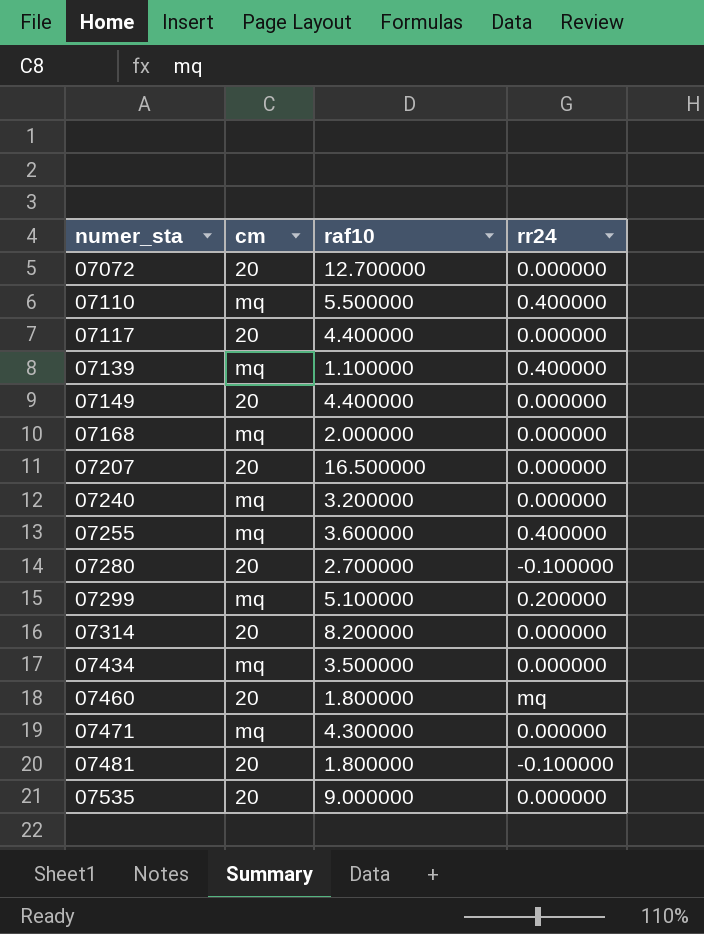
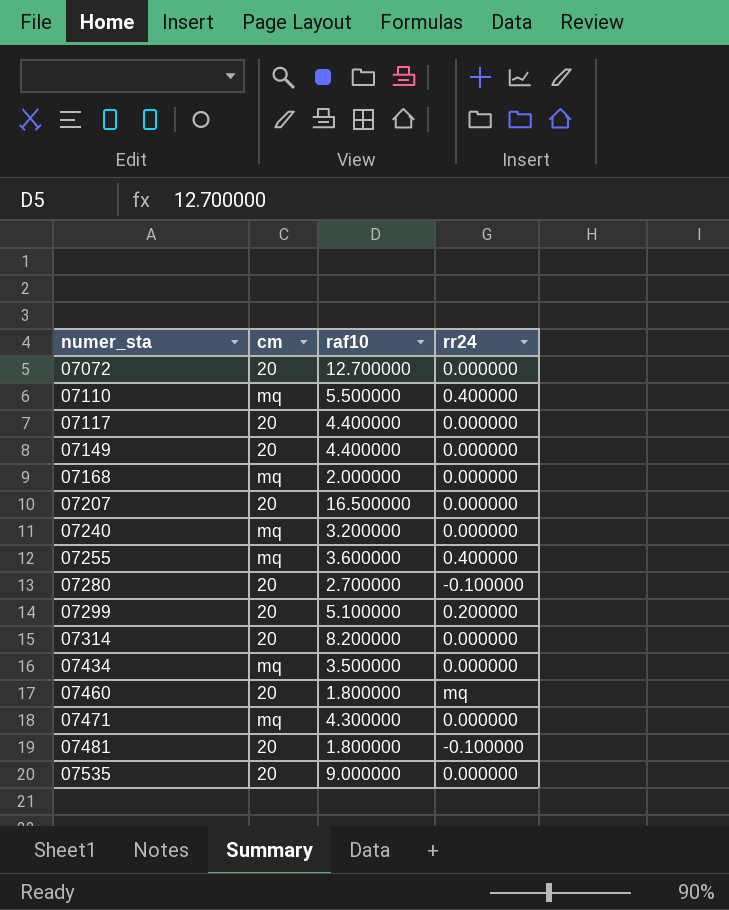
row 07139: mq | 1.100000 | 0.400000 -> none
07299 | cm: mq -> 20

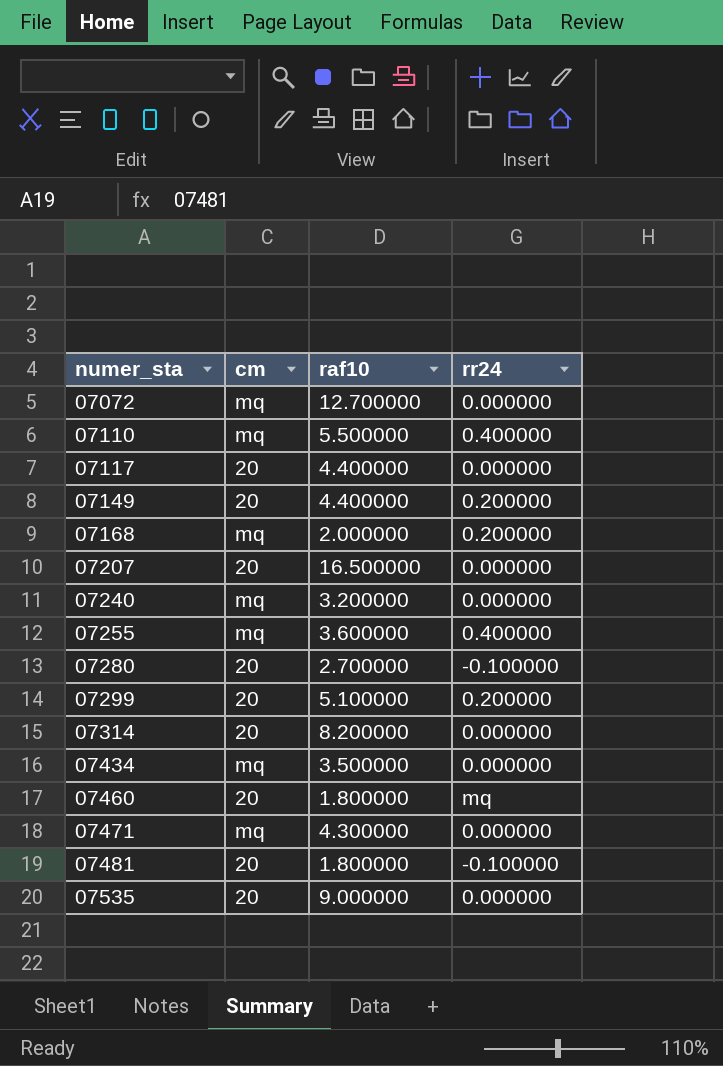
07072 | cm: 20 -> mq
07149 | rr24: 0.000000 -> 0.200000
07168 | rr24: 0.000000 -> 0.200000

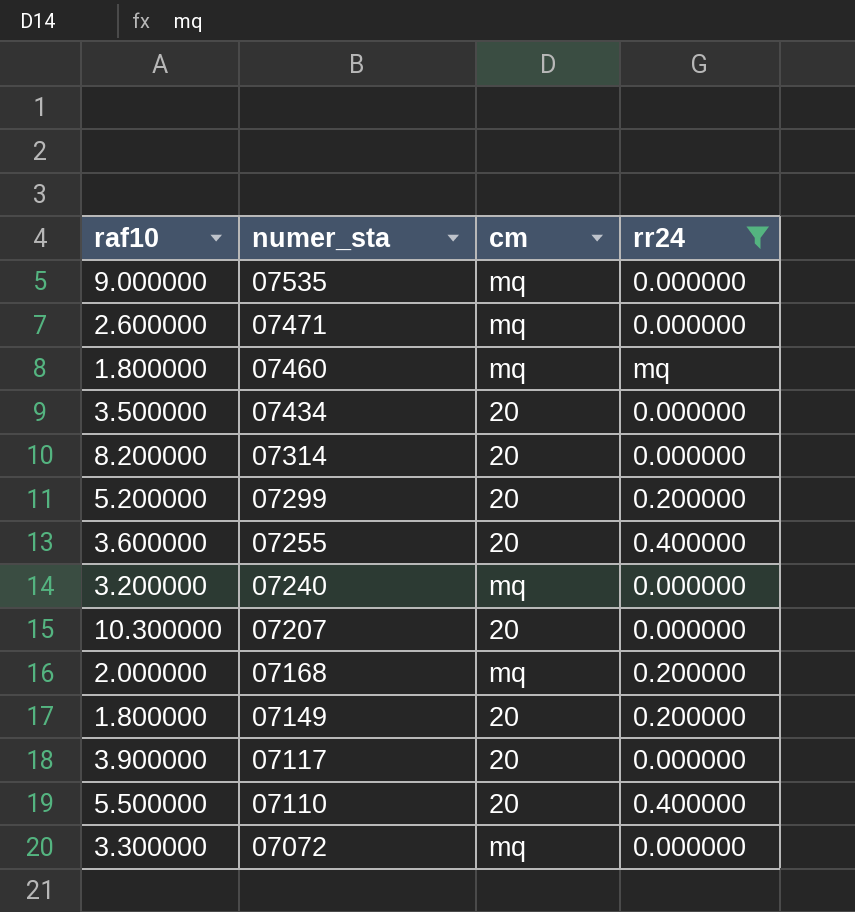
filter: none -> rr24 != -0.100000
row order: numer_sta ascending -> numer_sta descending
column raf10 | position: 3 -> 1
07535 | cm: 20 -> mq
07471 | raf10: 4.300000 -> 2.600000
07460 | cm: 20 -> mq
07434 | cm: mq -> 20
07299 | raf10: 5.100000 -> 5.200000
07255 | cm: mq -> 20
07207 | raf10: 16.500000 -> 10.300000
07149 | raf10: 4.400000 -> 1.800000
07117 | raf10: 4.400000 -> 3.900000
07110 | cm: mq -> 20
07072 | raf10: 12.700000 -> 3.300000

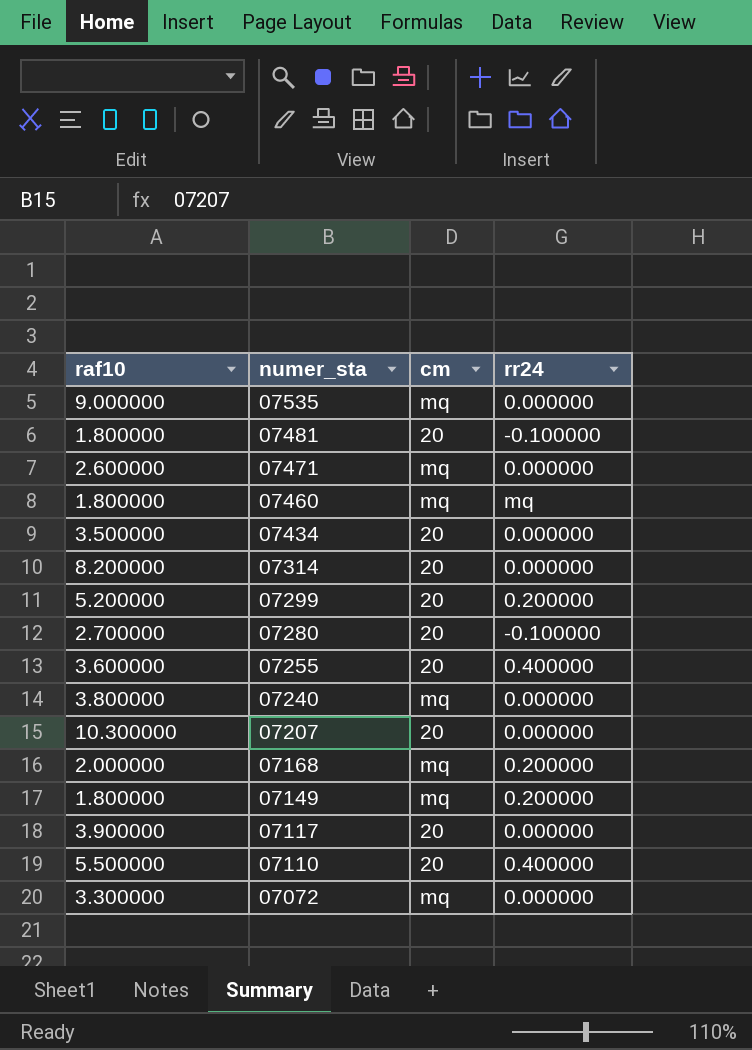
filter: rr24 != -0.100000 -> none
07240 | raf10: 3.200000 -> 3.800000
07149 | cm: 20 -> mq

